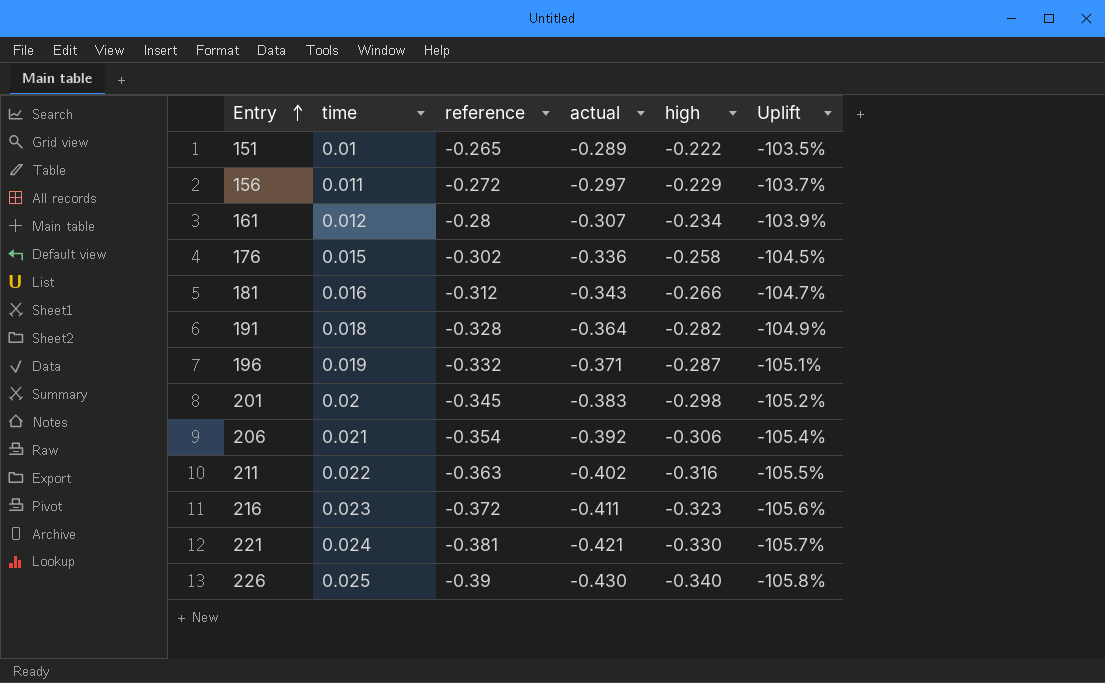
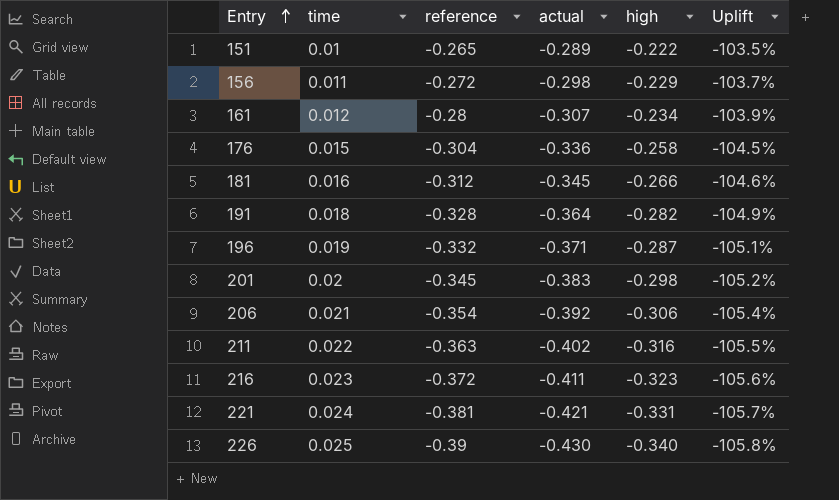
156 | actual: -0.297 -> -0.298
176 | reference: -0.302 -> -0.304
181 | actual: -0.343 -> -0.345
181 | Uplift: -104.7% -> -104.6%
221 | high: -0.330 -> -0.331

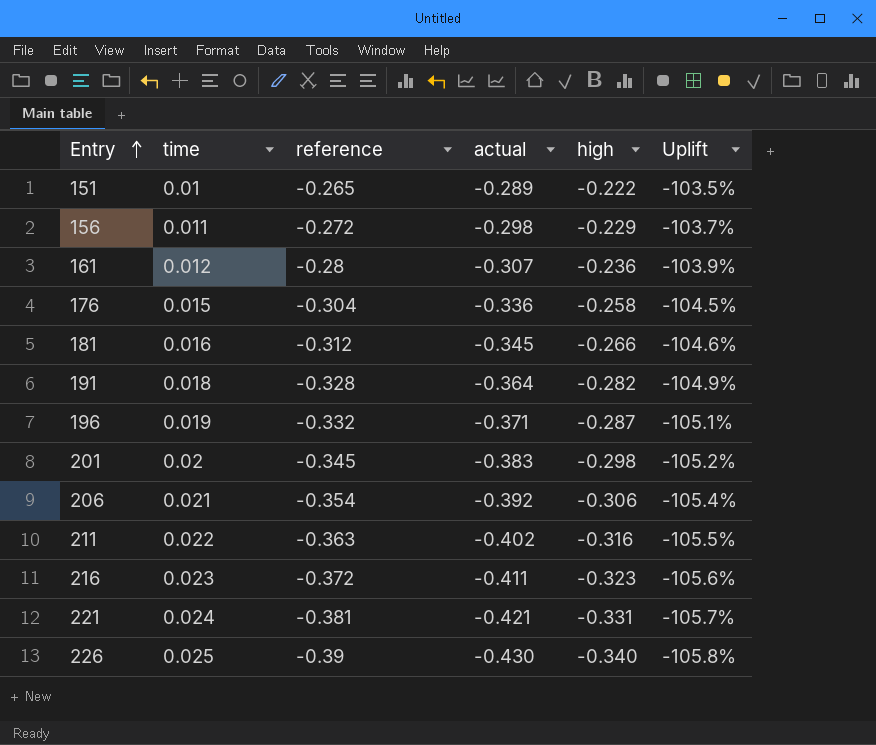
161 | high: -0.234 -> -0.236

